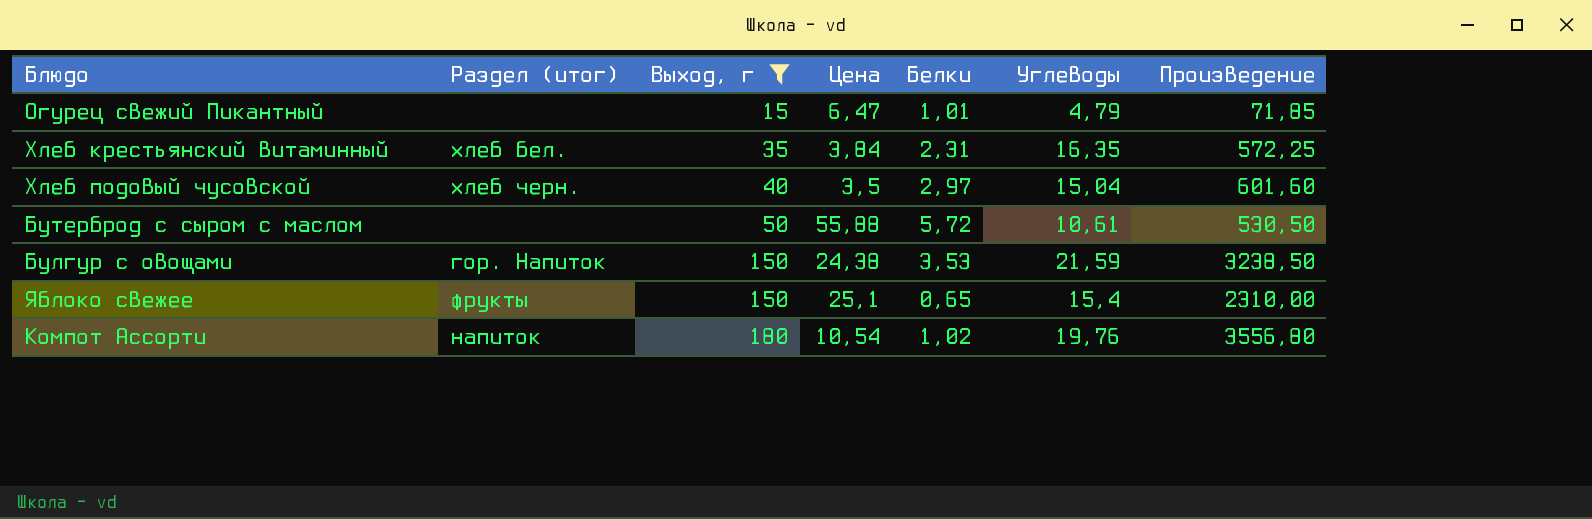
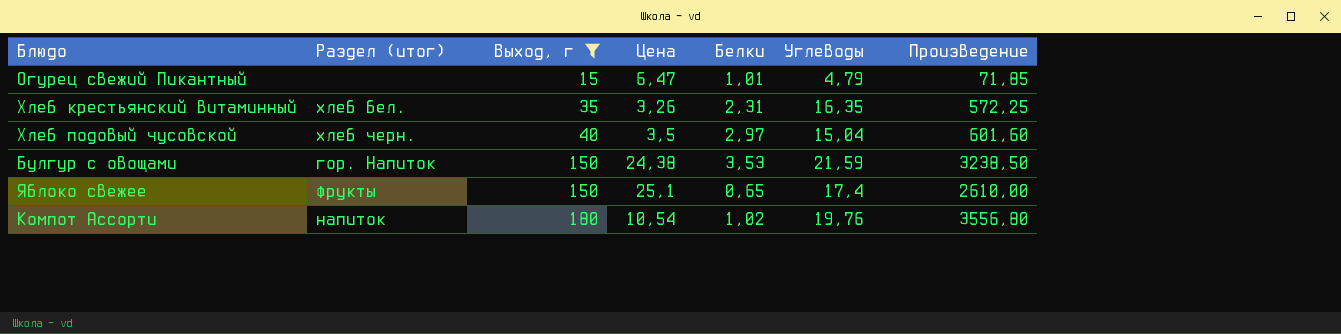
row Бутерброд с сыром с маслом: none | 50 | 55,88 | 5,72 | 10,61 | 530,50 -> none
Хлеб крестьянский витаминный | Цена: 3,84 -> 3,26
Яблоко свежее | Углеводы: 15,4 -> 17,4
Яблоко свежее | Произведение: 2310,00 -> 2610,00

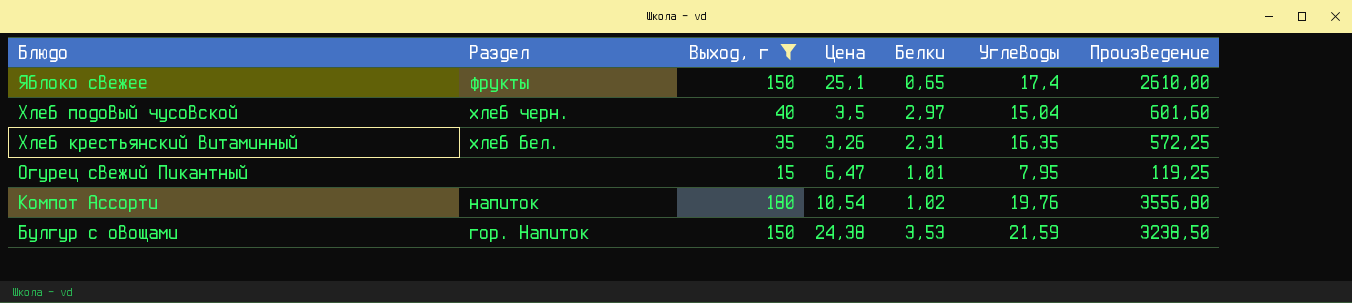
row order: Выход, г ascending -> Блюдо descending
column name: Раздел (итог) -> Раздел
Огурец свежий Пикантный | Углеводы: 4,79 -> 7,95
Огурец свежий Пикантный | Произведение: 71,85 -> 119,25

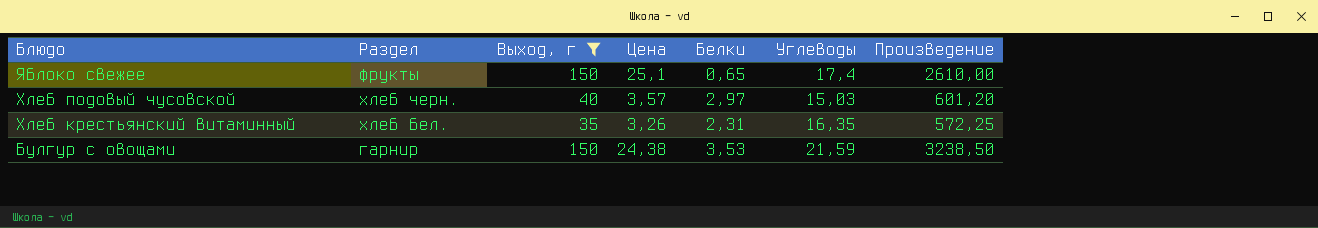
row Огурец свежий Пикантный: none | 15 | 6,47 | 1,01 | 7,95 | 119,25 -> none
row Компот Ассорти: напиток | 180 | 10,54 | 1,02 | 19,76 | 3556,80 -> none
Хлеб подовый чусовской | Цена: 3,5 -> 3,57
Хлеб подовый чусовской | Углеводы: 15,04 -> 15,03
Хлеб подовый чусовской | Произведение: 601,60 -> 601,20
Булгур с овощами | Раздел: гор. Напиток -> гарнир

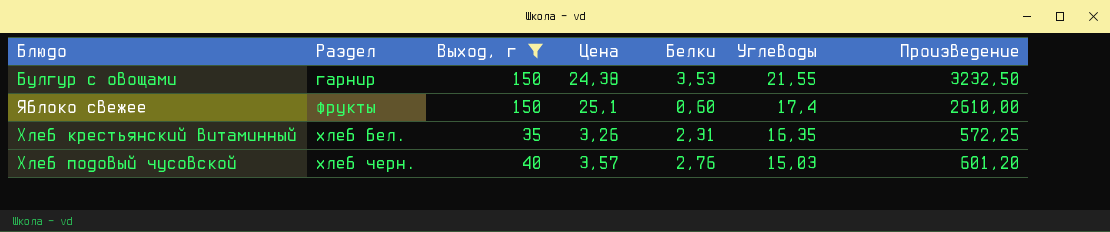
row order: Блюдо descending -> Раздел ascending
Булгур с овощами | Углеводы: 21,59 -> 21,55
Булгур с овощами | Произведение: 3238,50 -> 3232,50
Яблоко свежее | Белки: 0,65 -> 0,60
Хлеб подовый чусовской | Белки: 2,97 -> 2,76

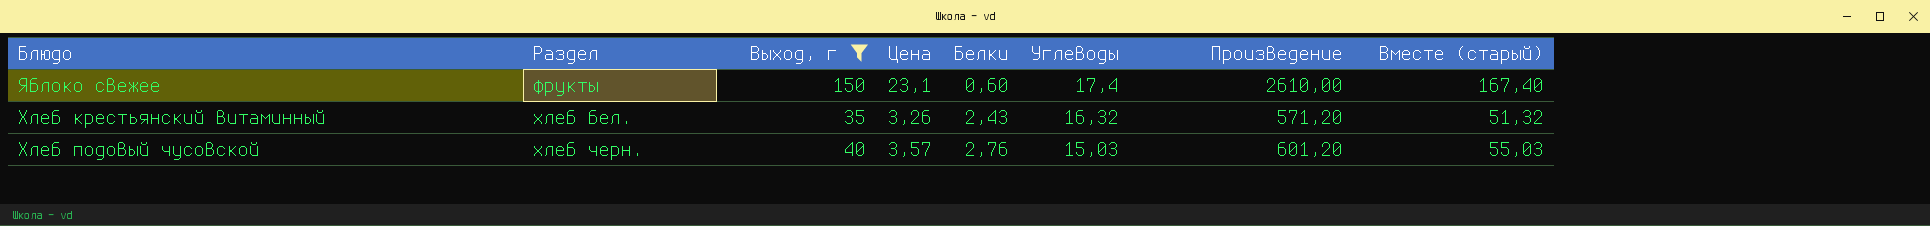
column Вместе (старый) | formula: none -> [Выход, г] + [Углеводы]
row Булгур с овощами: гарнир | 150 | 24,38 | 3,53 | 21,55 | 3232,50 -> none
Яблоко свежее | Цена: 25,1 -> 23,1
Хлеб крестьянский витаминный | Белки: 2,31 -> 2,43
Хлеб крестьянский витаминный | Углеводы: 16,35 -> 16,32
Хлеб крестьянский витаминный | Произведение: 572,25 -> 571,20

